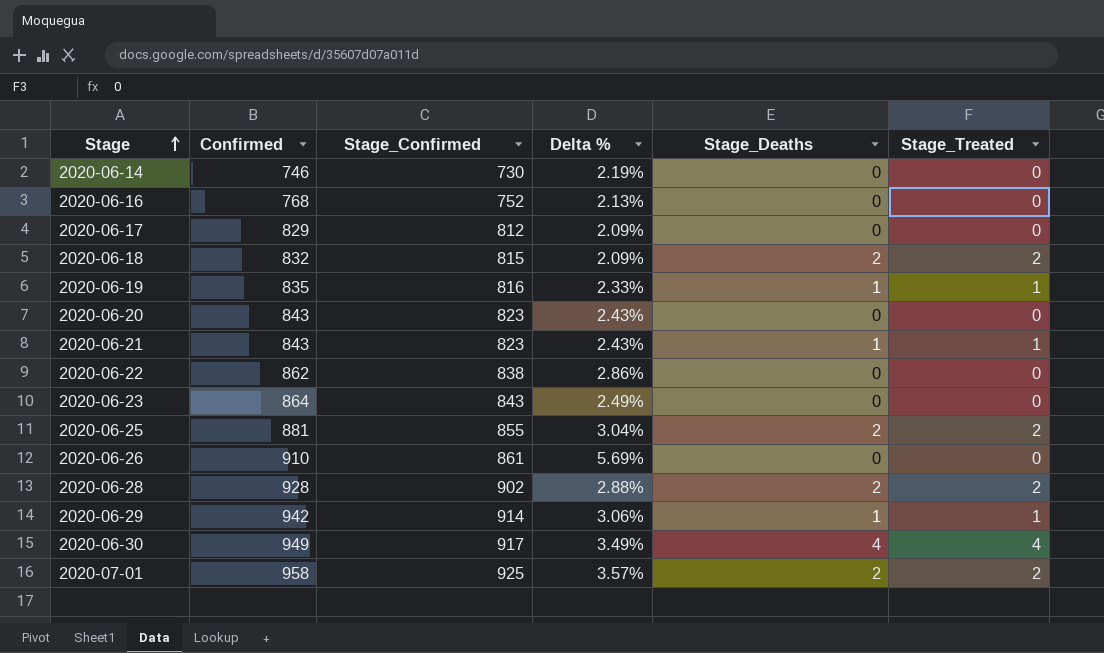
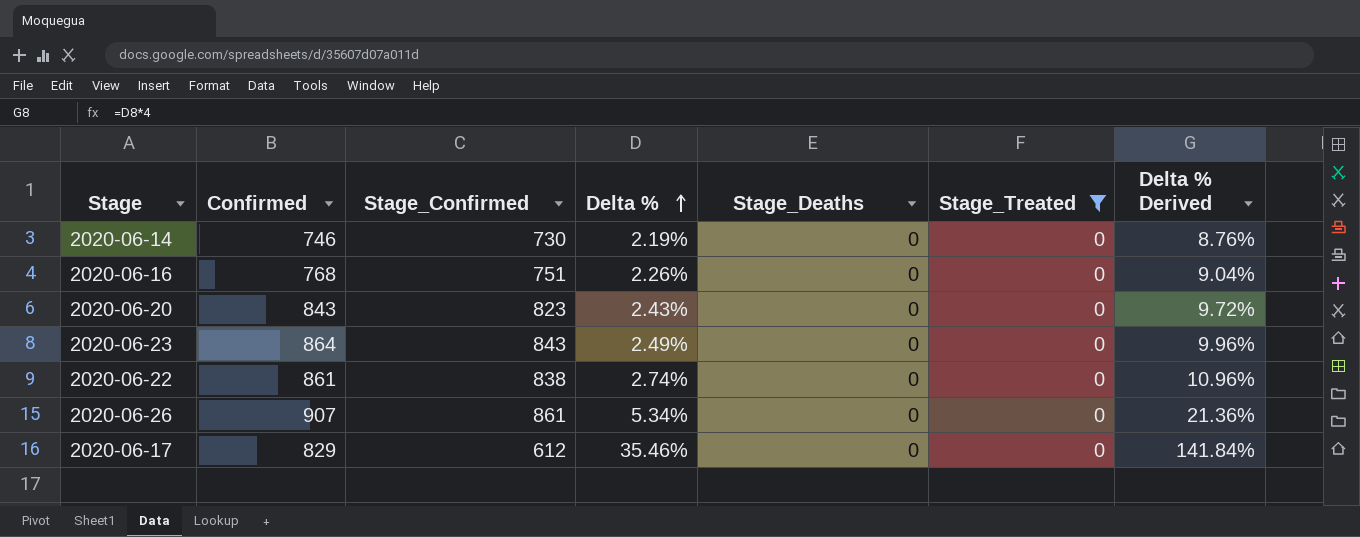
filter: none -> Stage_Treated = 0
row order: Stage ascending -> Delta % ascending
column Delta % Derived | formula: none -> [Delta %] * 4
2020-06-16 | Stage_Confirmed: 752 -> 751
2020-06-16 | Delta %: 2.13% -> 2.26%
2020-06-22 | Confirmed: 862 -> 861
2020-06-22 | Delta %: 2.86% -> 2.74%
2020-06-26 | Confirmed: 910 -> 907
2020-06-26 | Delta %: 5.69% -> 5.34%
2020-06-17 | Stage_Confirmed: 812 -> 612
2020-06-17 | Delta %: 2.09% -> 35.46%

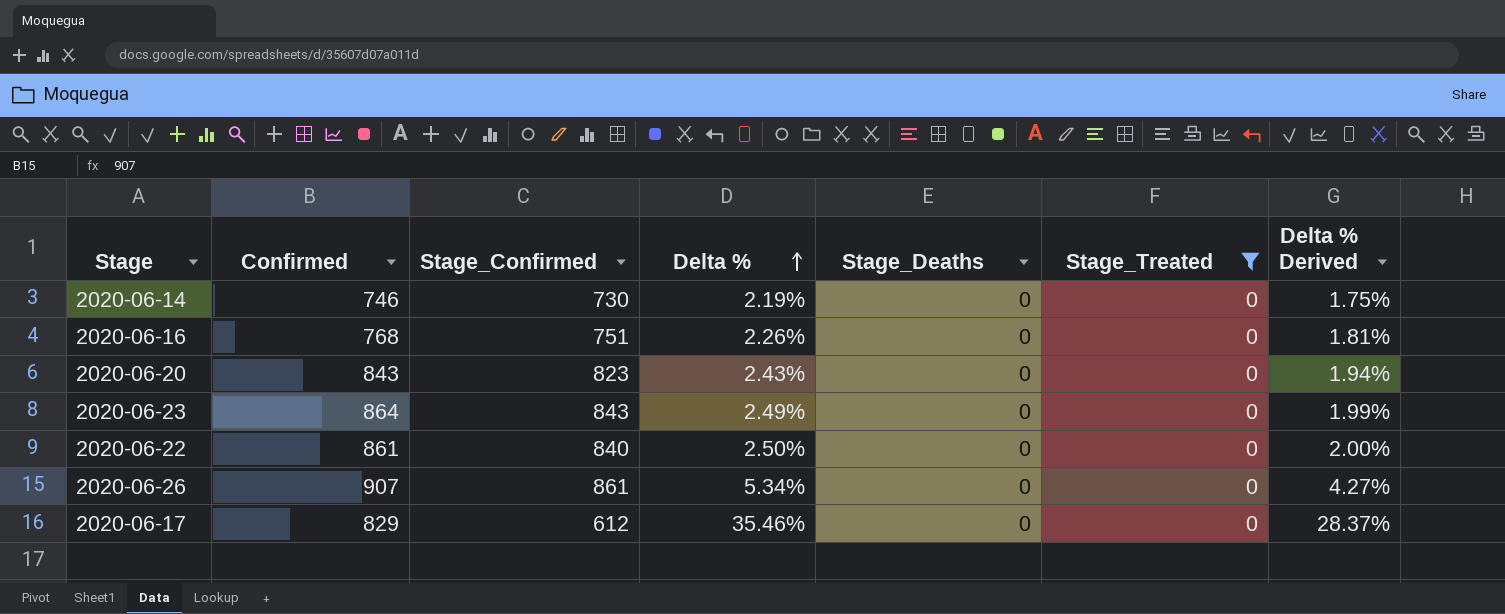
column Delta % Derived | formula: [Delta %] * 4 -> [Delta %] * 0.8
2020-06-22 | Stage_Confirmed: 838 -> 840
2020-06-22 | Delta %: 2.74% -> 2.50%

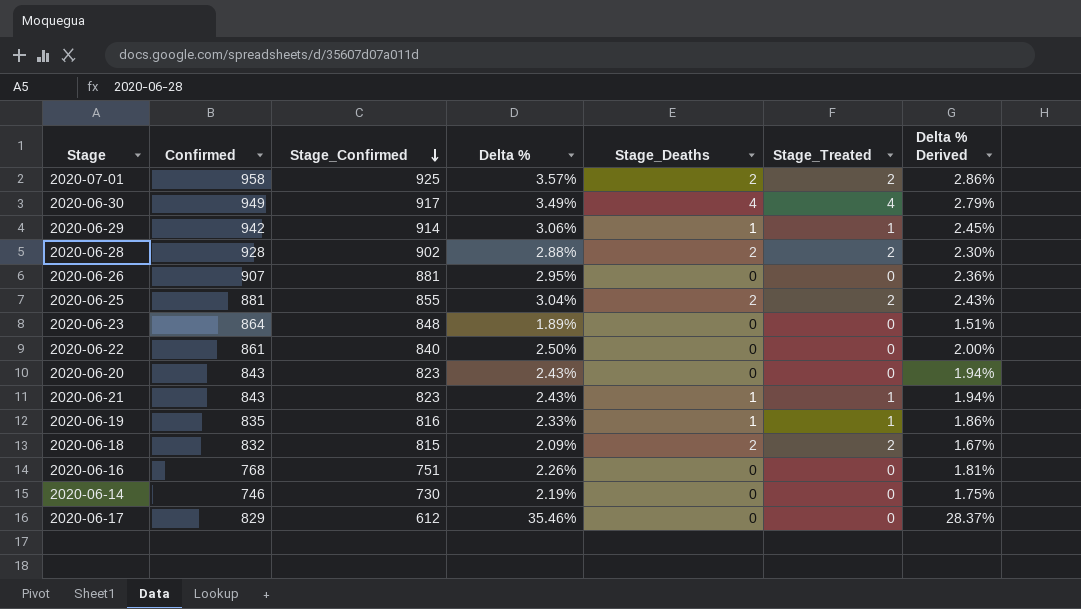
filter: Stage_Treated = 0 -> none
row order: Delta % ascending -> Stage_Confirmed descending
2020-06-26 | Stage_Confirmed: 861 -> 881
2020-06-26 | Delta %: 5.34% -> 2.95%
2020-06-26 | Delta % Derived: 4.27% -> 2.36%
2020-06-23 | Stage_Confirmed: 843 -> 848
2020-06-23 | Delta %: 2.49% -> 1.89%
2020-06-23 | Delta % Derived: 1.99% -> 1.51%

